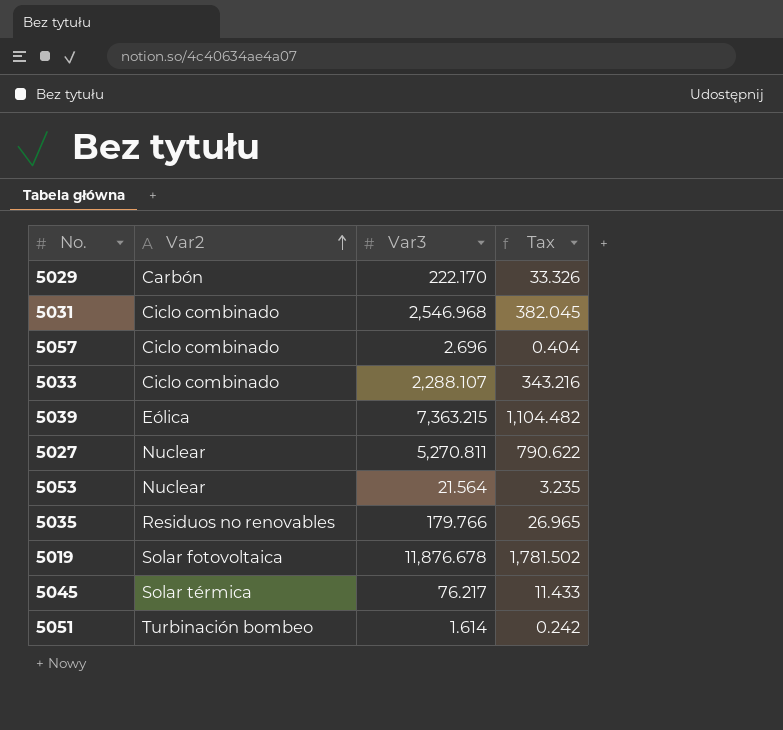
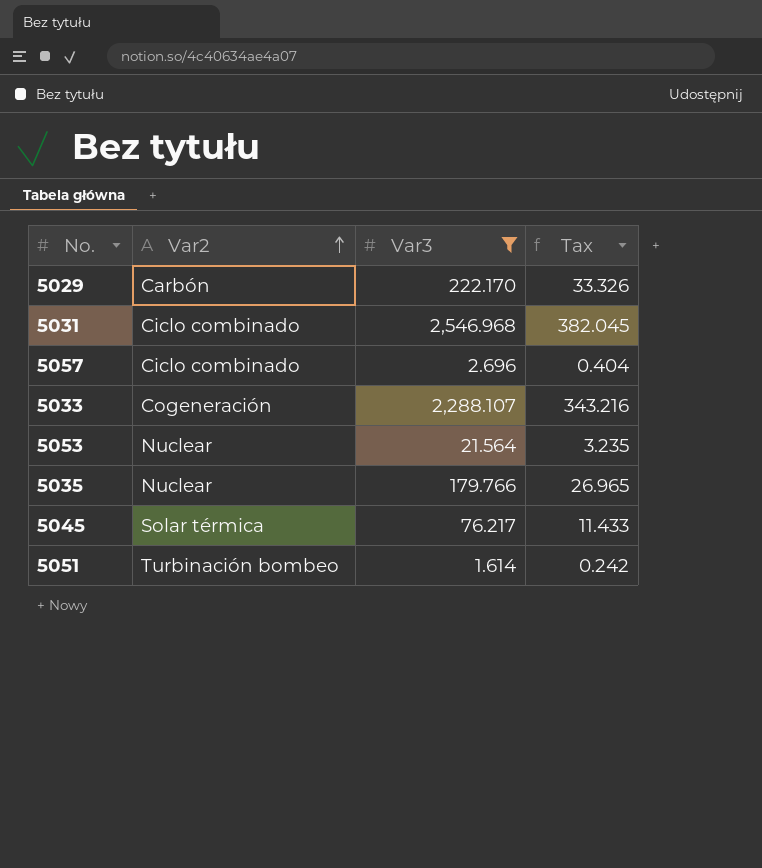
filter: none -> Var3 <= 2,546.968
5033 | Var2: Ciclo combinado -> Cogeneración
5035 | Var2: Residuos no renovables -> Nuclear

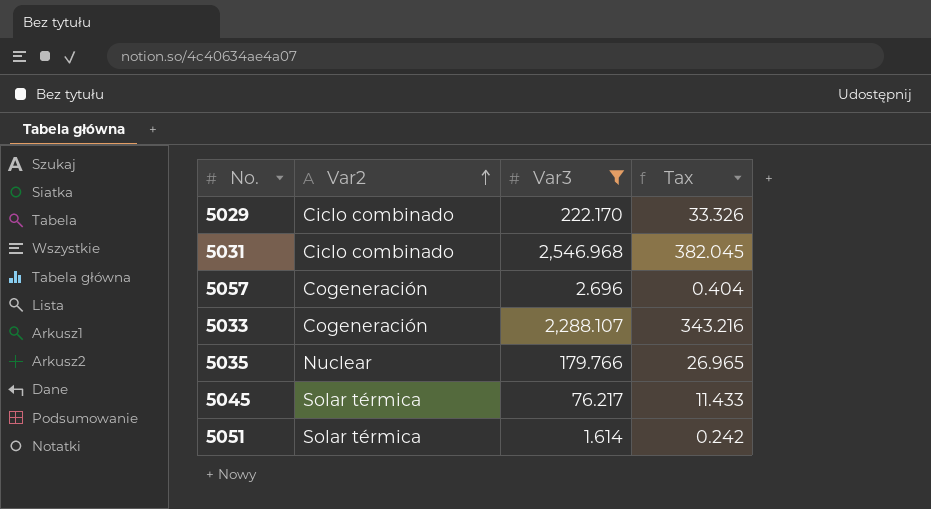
row 5053: Nuclear | 21.564 | 3.235 -> none
5029 | Var2: Carbón -> Ciclo combinado
5057 | Var2: Ciclo combinado -> Cogeneración
5051 | Var2: Turbinación bombeo -> Solar térmica

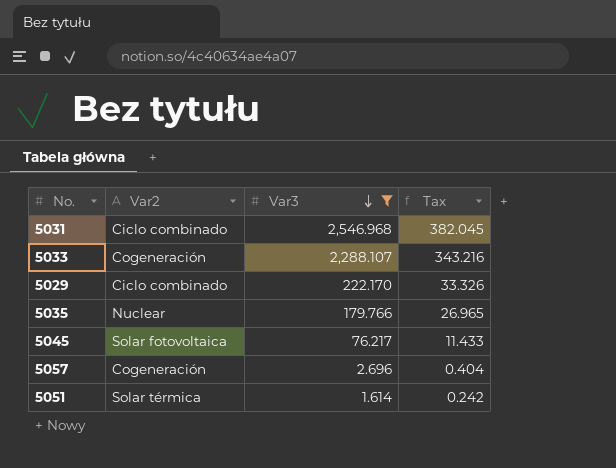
row order: Var2 ascending -> Var3 descending
5045 | Var2: Solar térmica -> Solar fotovoltaica

